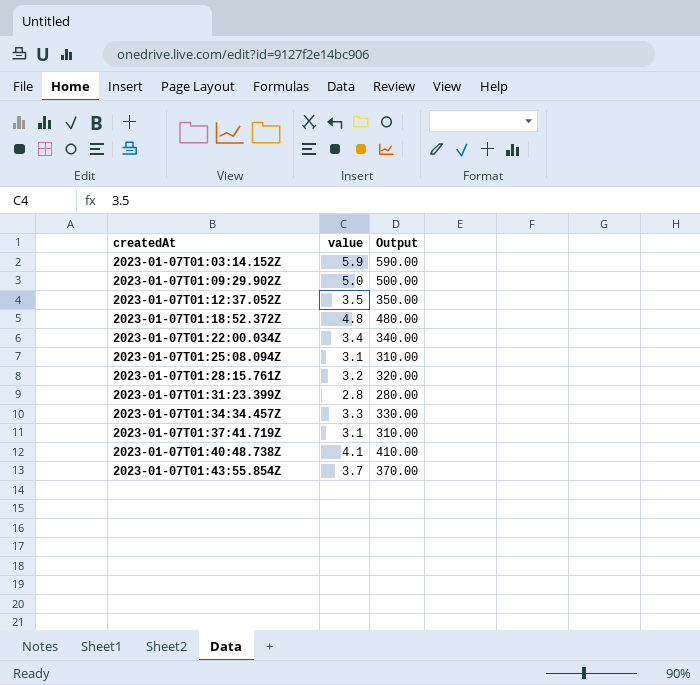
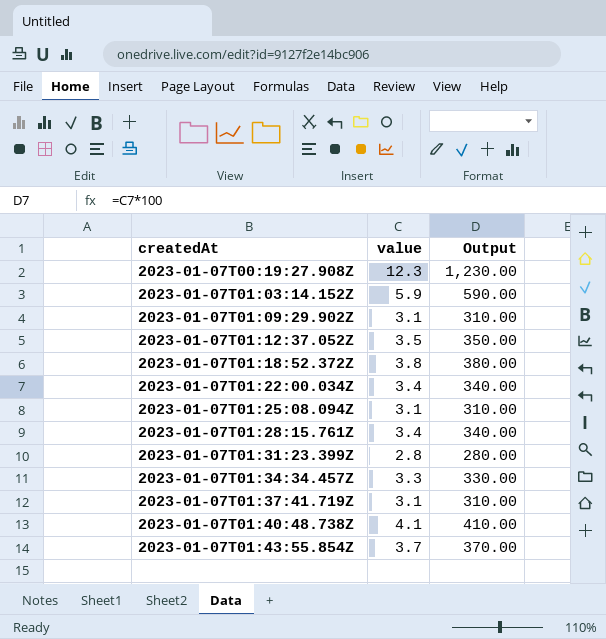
row 2023-01-07T00:19:27.908Z: none -> 12.3 | 1,230.00
2023-01-07T01:09:29.902Z | value: 5.0 -> 3.1
2023-01-07T01:09:29.902Z | Output: 500.00 -> 310.00
2023-01-07T01:18:52.372Z | value: 4.8 -> 3.8
2023-01-07T01:18:52.372Z | Output: 480.00 -> 380.00
2023-01-07T01:28:15.761Z | value: 3.2 -> 3.4
2023-01-07T01:28:15.761Z | Output: 320.00 -> 340.00

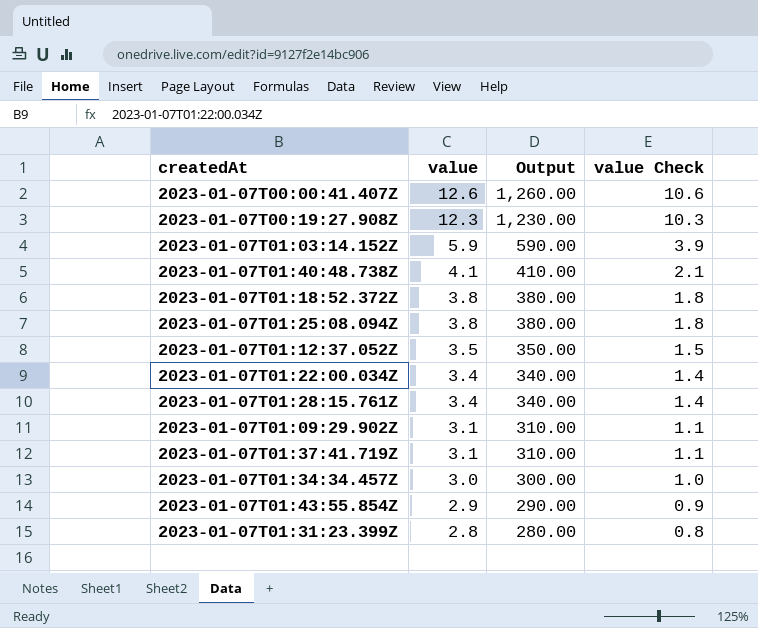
row order: createdAt ascending -> value descending
column value Check | formula: none -> [value] - 2
row 2023-01-07T00:00:41.407Z: none -> 12.6 | 1,260.00 | 10.6
2023-01-07T01:25:08.094Z | value: 3.1 -> 3.8
2023-01-07T01:25:08.094Z | Output: 310.00 -> 380.00
2023-01-07T01:34:34.457Z | value: 3.3 -> 3.0
2023-01-07T01:34:34.457Z | Output: 330.00 -> 300.00
2023-01-07T01:43:55.854Z | value: 3.7 -> 2.9
2023-01-07T01:43:55.854Z | Output: 370.00 -> 290.00

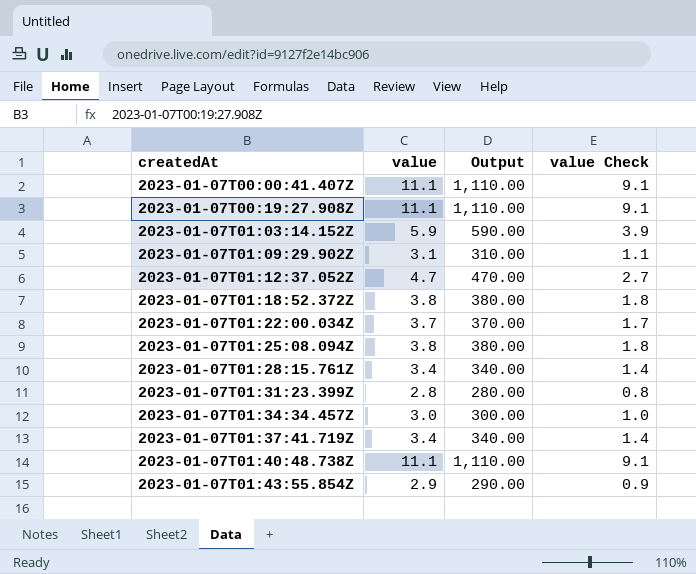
row order: value descending -> createdAt ascending
2023-01-07T00:00:41.407Z | value: 12.6 -> 11.1
2023-01-07T00:00:41.407Z | Output: 1,260.00 -> 1,110.00
2023-01-07T00:00:41.407Z | value Check: 10.6 -> 9.1
2023-01-07T00:19:27.908Z | value: 12.3 -> 11.1
2023-01-07T00:19:27.908Z | Output: 1,230.00 -> 1,110.00
2023-01-07T00:19:27.908Z | value Check: 10.3 -> 9.1
2023-01-07T01:12:37.052Z | value: 3.5 -> 4.7
2023-01-07T01:12:37.052Z | Output: 350.00 -> 470.00
2023-01-07T01:12:37.052Z | value Check: 1.5 -> 2.7
2023-01-07T01:22:00.034Z | value: 3.4 -> 3.7
2023-01-07T01:22:00.034Z | Output: 340.00 -> 370.00
2023-01-07T01:22:00.034Z | value Check: 1.4 -> 1.7
2023-01-07T01:37:41.719Z | value: 3.1 -> 3.4
2023-01-07T01:37:41.719Z | Output: 310.00 -> 340.00
2023-01-07T01:37:41.719Z | value Check: 1.1 -> 1.4
2023-01-07T01:40:48.738Z | value: 4.1 -> 11.1
2023-01-07T01:40:48.738Z | Output: 410.00 -> 1,110.00
2023-01-07T01:40:48.738Z | value Check: 2.1 -> 9.1

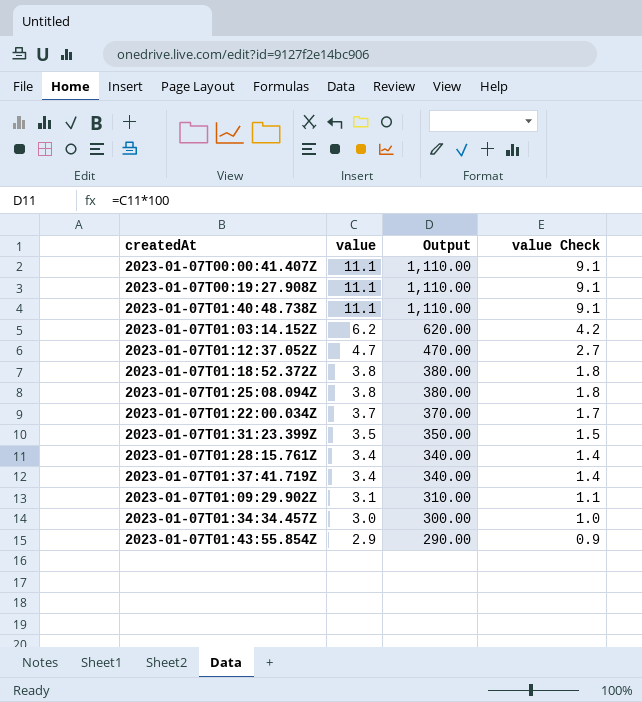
row order: createdAt ascending -> value descending
2023-01-07T01:03:14.152Z | value: 5.9 -> 6.2
2023-01-07T01:03:14.152Z | Output: 590.00 -> 620.00
2023-01-07T01:03:14.152Z | value Check: 3.9 -> 4.2
2023-01-07T01:31:23.399Z | value: 2.8 -> 3.5
2023-01-07T01:31:23.399Z | Output: 280.00 -> 350.00
2023-01-07T01:31:23.399Z | value Check: 0.8 -> 1.5

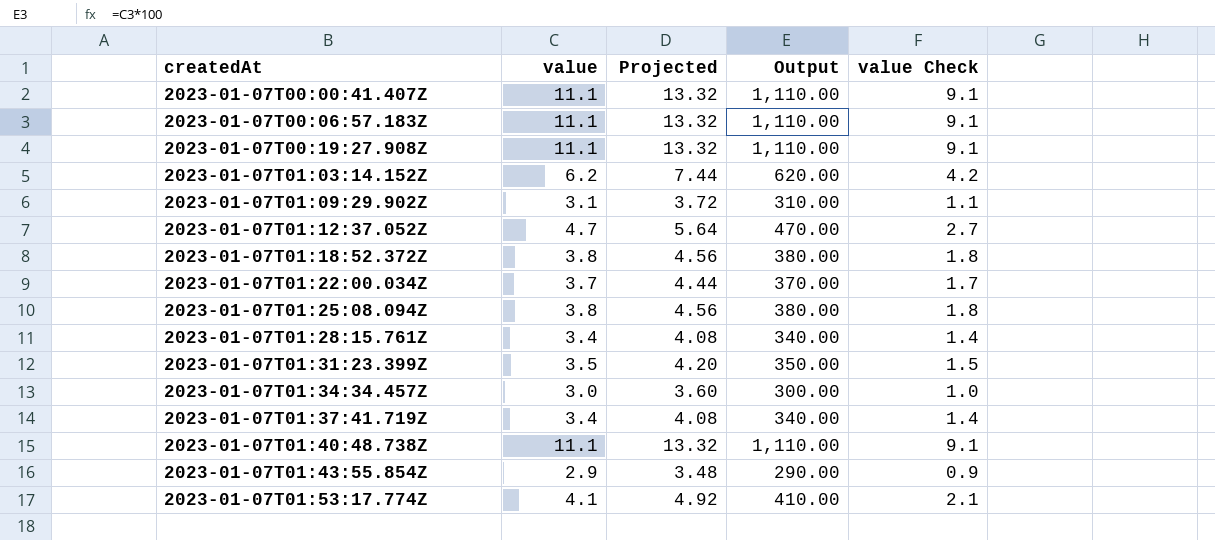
row order: value descending -> createdAt ascending
column Projected | formula: none -> [value] * 1.2
row 2023-01-07T00:06:57.183Z: none -> 11.1 | 13.32 | 1,110.00 | 9.1
row 2023-01-07T01:53:17.774Z: none -> 4.1 | 4.92 | 410.00 | 2.1

